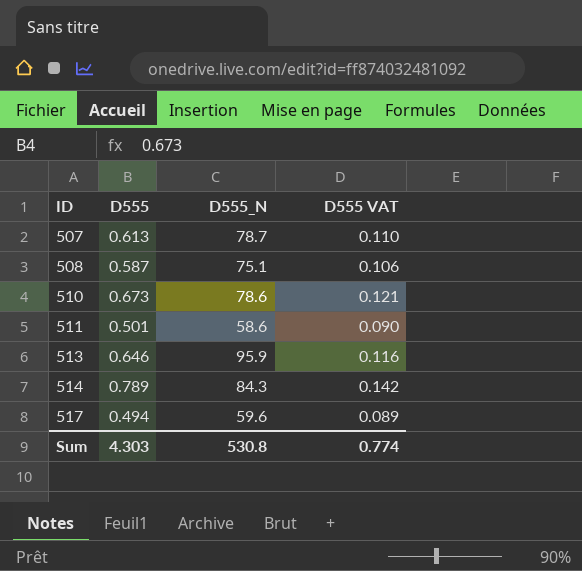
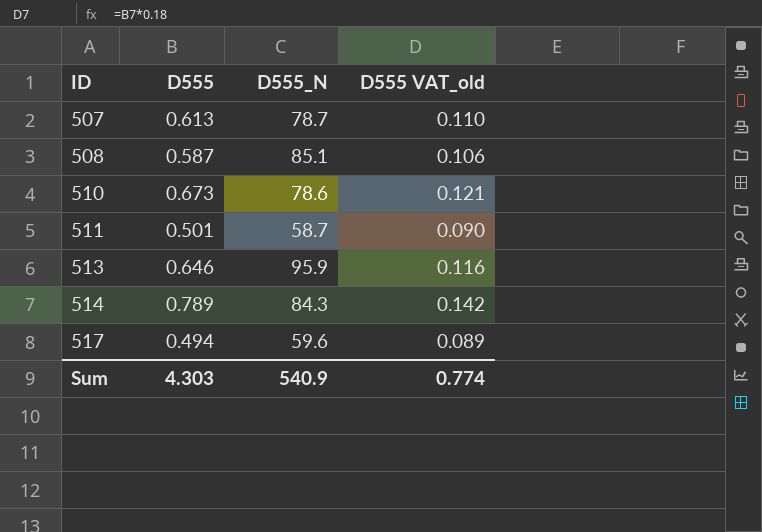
column name: D555 VAT -> D555 VAT_old
508 | D555_N: 75.1 -> 85.1
511 | D555_N: 58.6 -> 58.7
Sum | D555_N: 530.8 -> 540.9

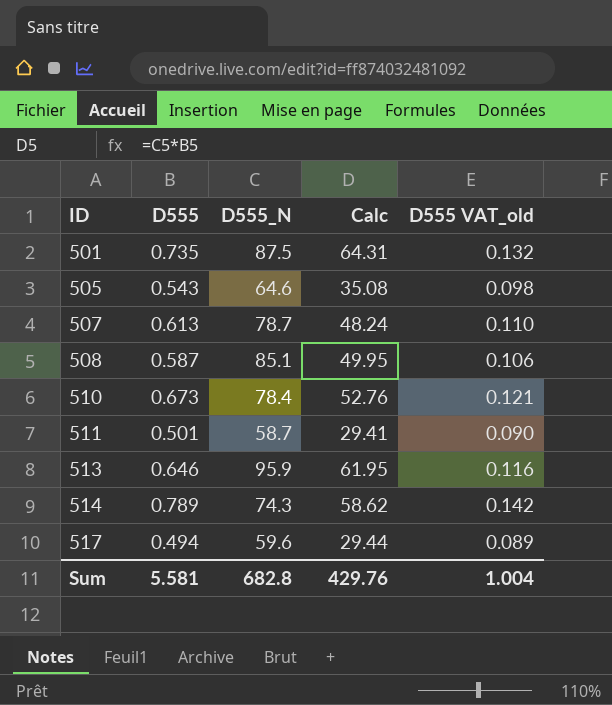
column Calc | formula: none -> [D555] * [D555_N]
row 501: none -> 0.735 | 87.5 | 64.31 | 0.132
row 505: none -> 0.543 | 64.6 | 35.08 | 0.098
510 | D555_N: 78.6 -> 78.4
514 | D555_N: 84.3 -> 74.3
Sum | D555: 4.303 -> 5.581
Sum | D555_N: 540.9 -> 682.8
Sum | D555 VAT_old: 0.774 -> 1.004

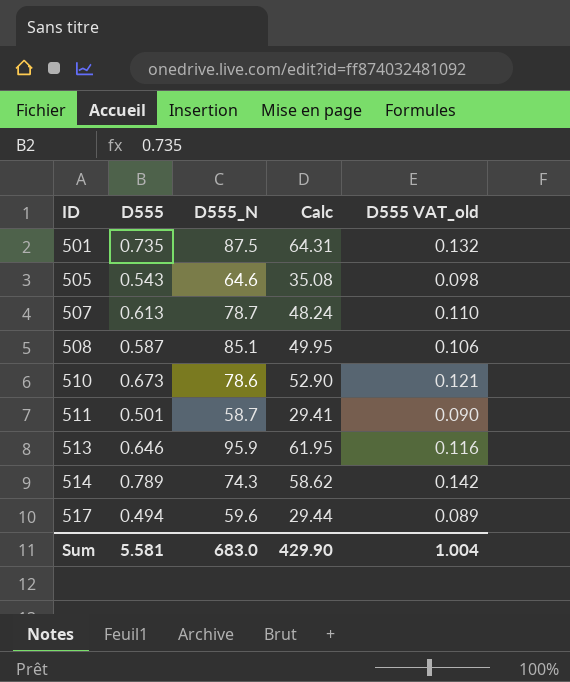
510 | D555_N: 78.4 -> 78.6
510 | Calc: 52.76 -> 52.90
Sum | D555_N: 682.8 -> 683.0
Sum | Calc: 429.76 -> 429.90

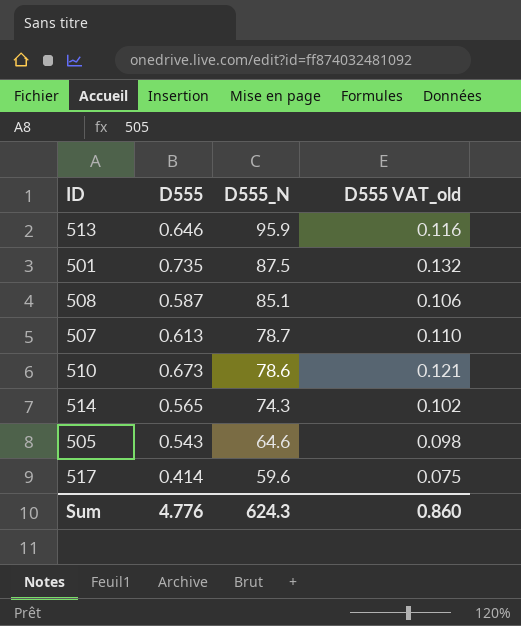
row order: ID ascending -> D555_N descending
column Calc | formula: [D555] * [D555_N] -> none
row 511: 0.501 | 58.7 | 29.41 | 0.090 -> none
514 | D555: 0.789 -> 0.565
514 | D555 VAT_old: 0.142 -> 0.102
517 | D555: 0.494 -> 0.414
517 | D555 VAT_old: 0.089 -> 0.075
Sum | D555: 5.581 -> 4.776
Sum | D555_N: 683.0 -> 624.3
Sum | D555 VAT_old: 1.004 -> 0.860

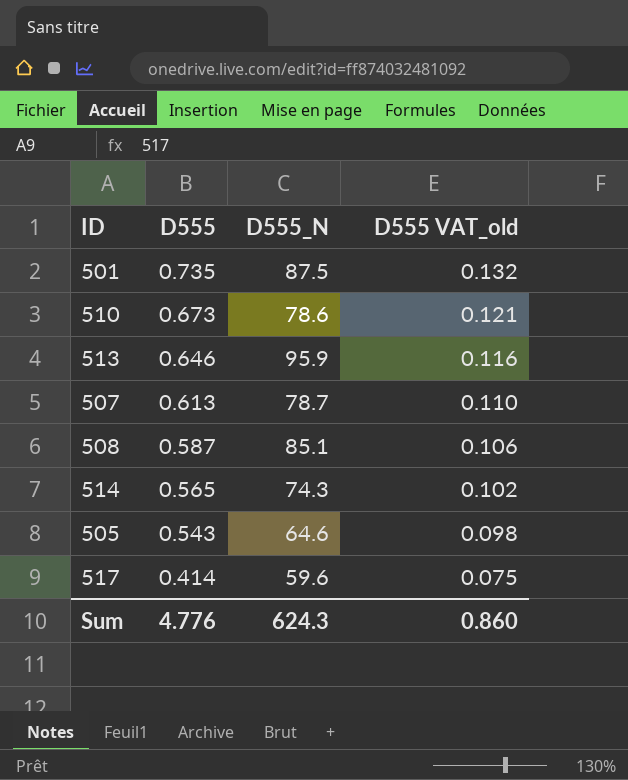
row order: D555_N descending -> D555 descending

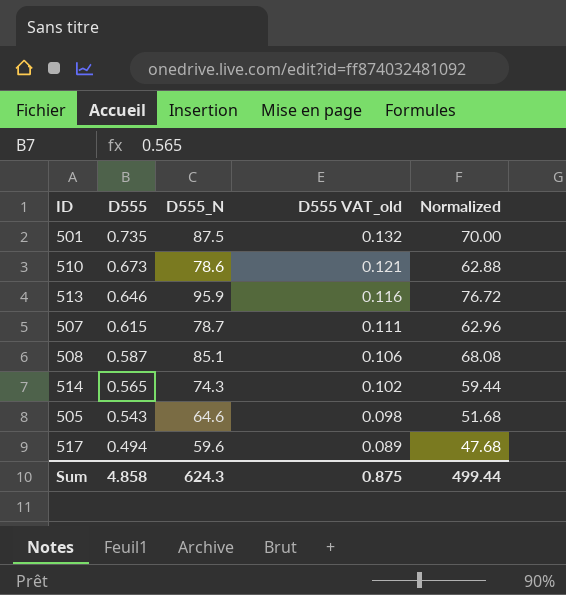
column Normalized | formula: none -> [D555_N] * 0.8
507 | D555: 0.613 -> 0.615
507 | D555 VAT_old: 0.110 -> 0.111
517 | D555: 0.414 -> 0.494
517 | D555 VAT_old: 0.075 -> 0.089
Sum | D555: 4.776 -> 4.858
Sum | D555 VAT_old: 0.860 -> 0.875

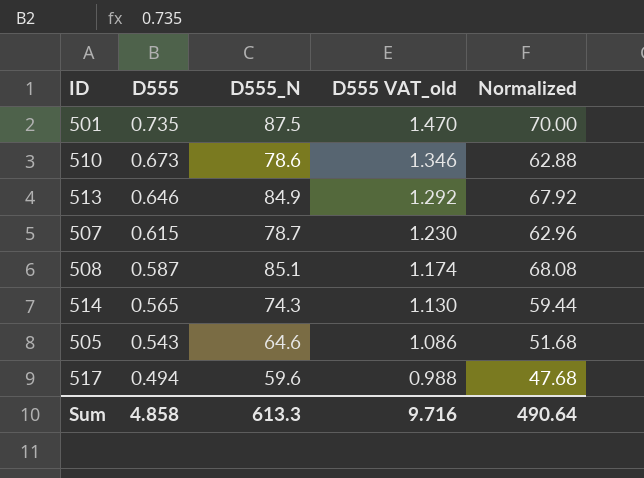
column D555 VAT_old | formula: [D555] * 0.18 -> [D555] * 2
513 | D555_N: 95.9 -> 84.9
513 | Normalized: 76.72 -> 67.92
Sum | D555_N: 624.3 -> 613.3
Sum | D555 VAT_old: 0.875 -> 9.716
Sum | Normalized: 499.44 -> 490.64

